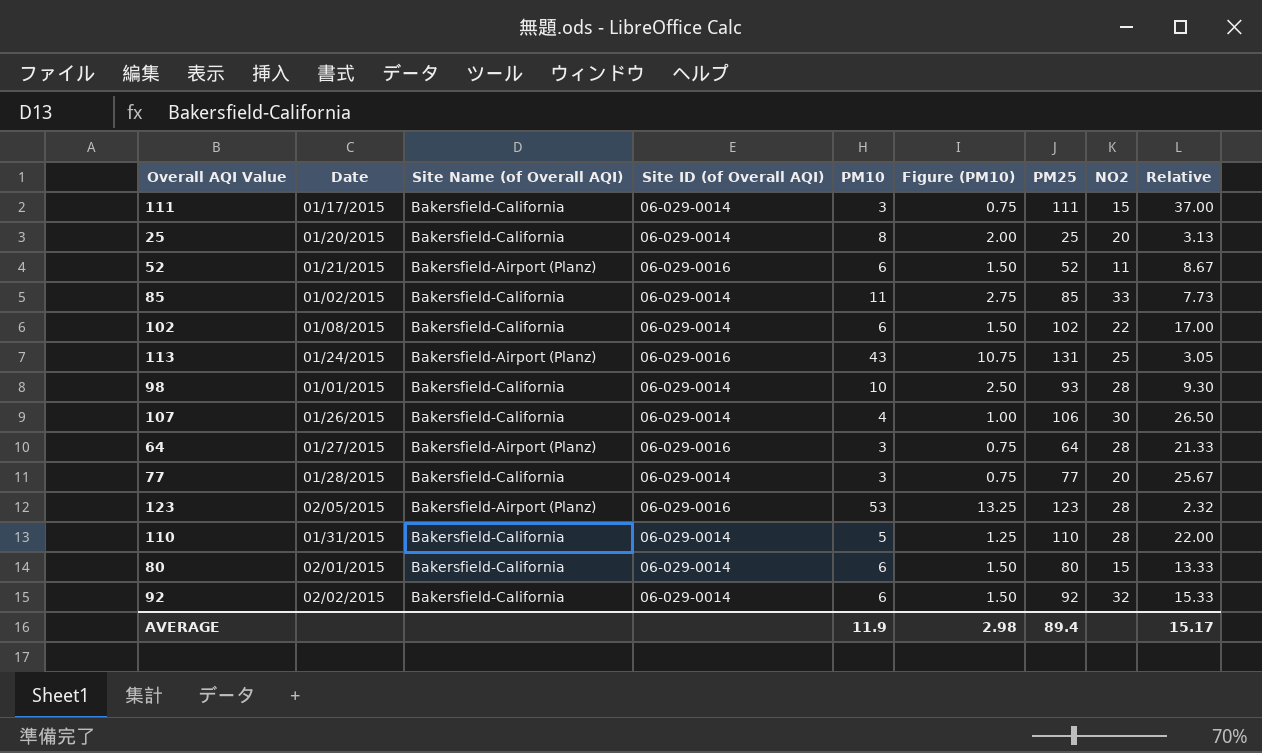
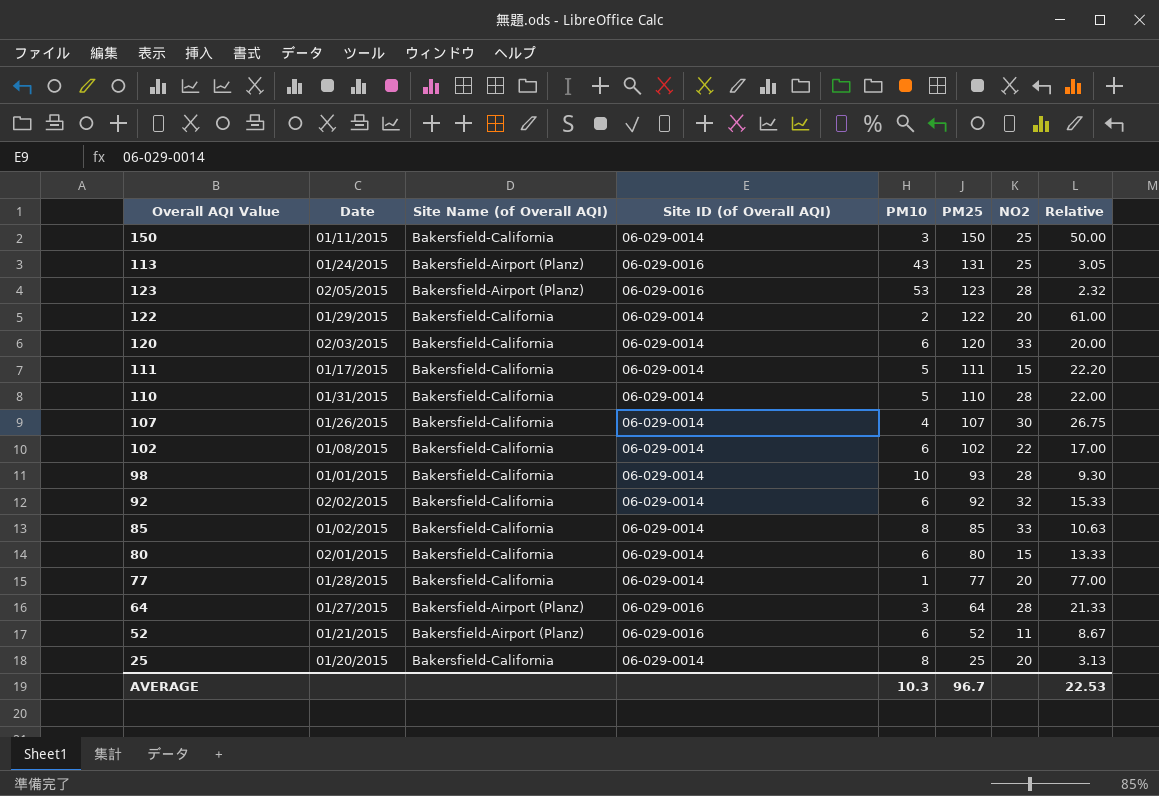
row order: none -> PM25 descending
column Figure (PM10) | formula: [PM10] * 0.25 -> none
row 150: none -> 01/11/2015 | Bakersfield-California | 06-029-0014 | 3 | 150 | 25 | 50.00
row 122: none -> 01/29/2015 | Bakersfield-California | 06-029-0014 | 2 | 122 | 20 | 61.00
row 120: none -> 02/03/2015 | Bakersfield-California | 06-029-0014 | 6 | 120 | 33 | 20.00
111 | PM10: 3 -> 5
111 | Relative: 37.00 -> 22.20
107 | PM25: 106 -> 107
107 | Relative: 26.50 -> 26.75
85 | PM10: 11 -> 8
85 | Relative: 7.73 -> 10.63
77 | PM10: 3 -> 1
77 | Relative: 25.67 -> 77.00
AVERAGE | PM10: 11.9 -> 10.3
AVERAGE | PM25: 89.4 -> 96.7
AVERAGE | Relative: 15.17 -> 22.53

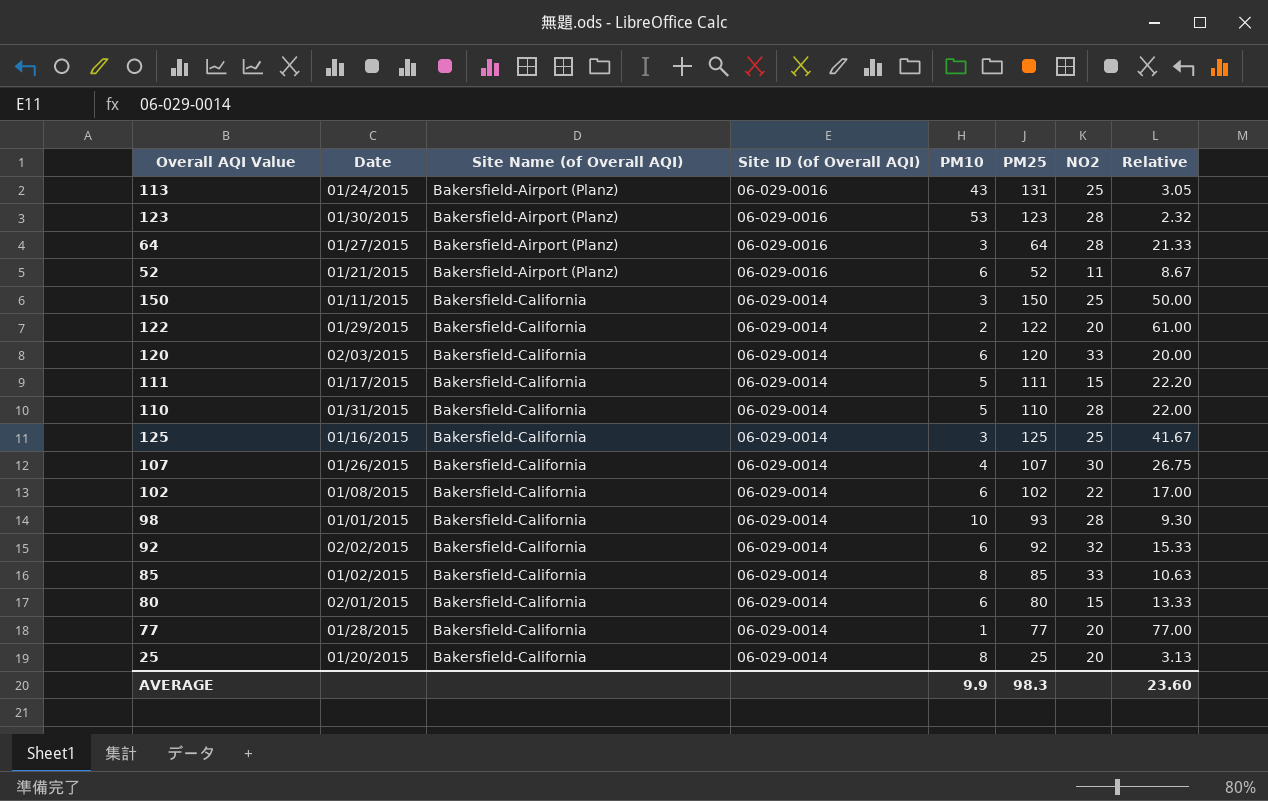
row order: PM25 descending -> Site Name (of Overall AQI) ascending
123 | Date: 02/05/2015 -> 01/30/2015
row 125: none -> 01/16/2015 | Bakersfield-California | 06-029-0014 | 3 | 125 | 25 | 41.67
AVERAGE | PM10: 10.3 -> 9.9
AVERAGE | PM25: 96.7 -> 98.3
AVERAGE | Relative: 22.53 -> 23.60

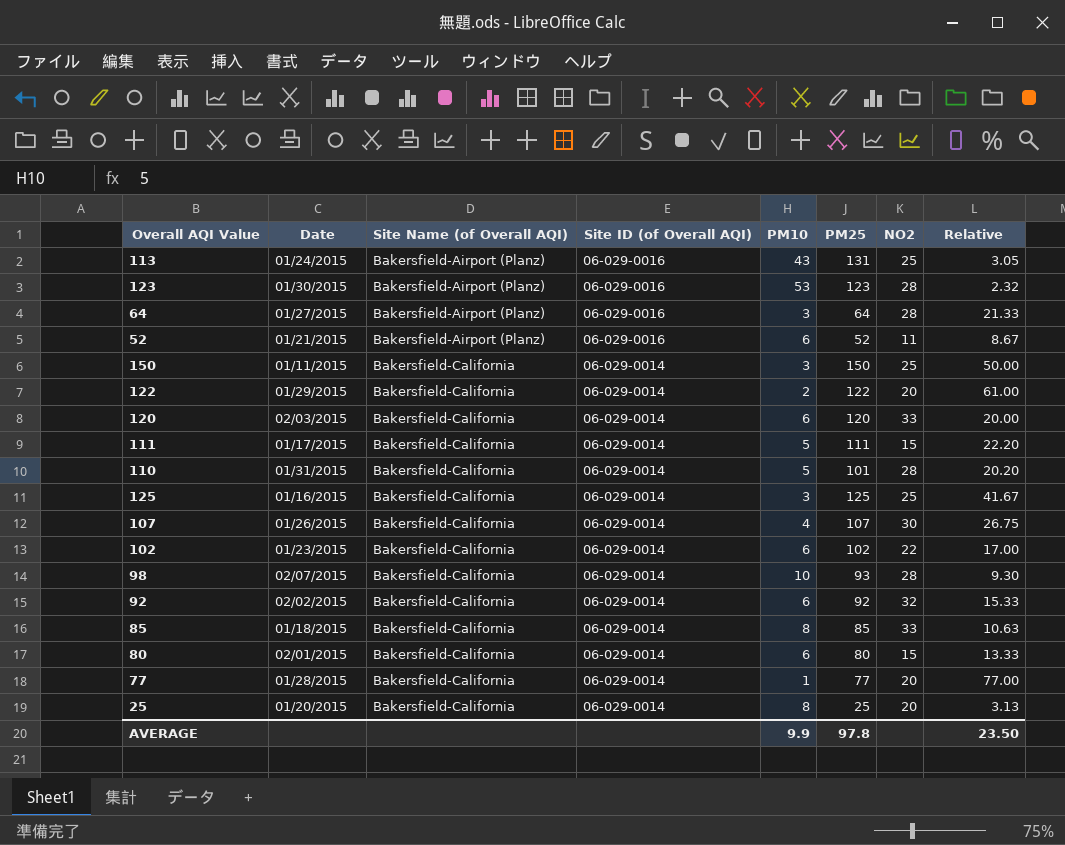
110 | PM25: 110 -> 101
110 | Relative: 22.00 -> 20.20
102 | Date: 01/08/2015 -> 01/23/2015
98 | Date: 01/01/2015 -> 02/07/2015
85 | Date: 01/02/2015 -> 01/18/2015
AVERAGE | PM25: 98.3 -> 97.8
AVERAGE | Relative: 23.60 -> 23.50

